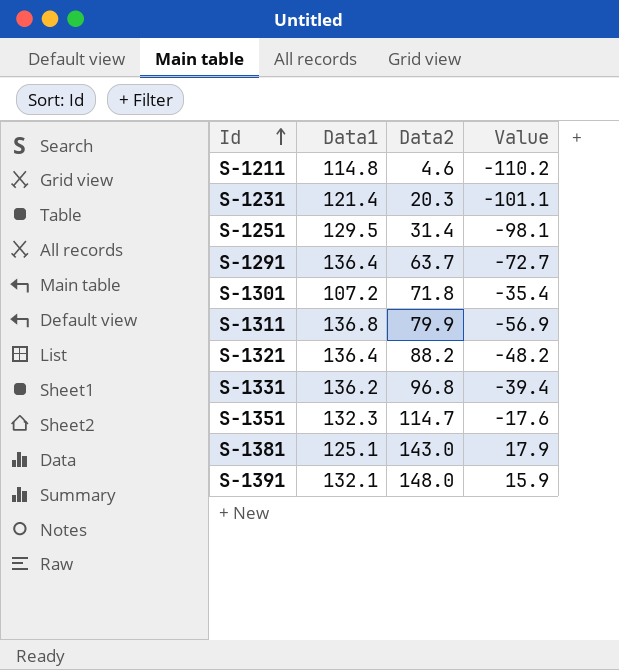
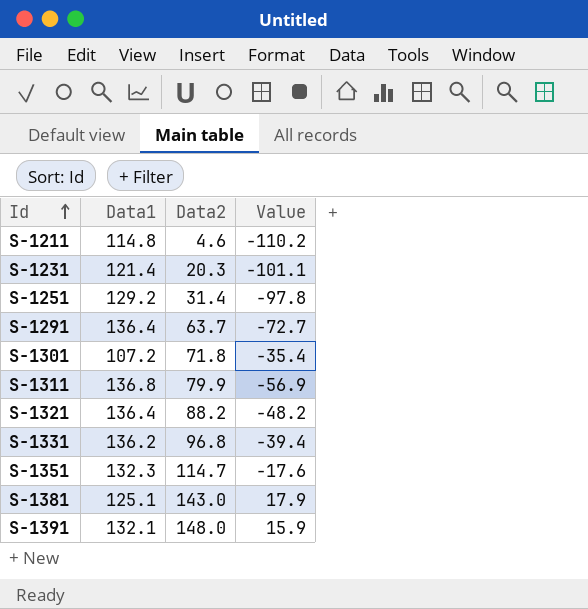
S-1251 | Data1: 129.5 -> 129.2
S-1251 | Value: -98.1 -> -97.8

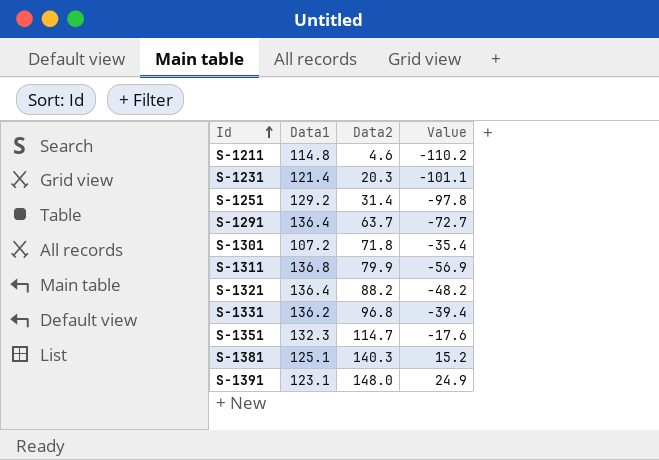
S-1381 | Data2: 143.0 -> 140.3
S-1381 | Value: 17.9 -> 15.2
S-1391 | Data1: 132.1 -> 123.1
S-1391 | Value: 15.9 -> 24.9

